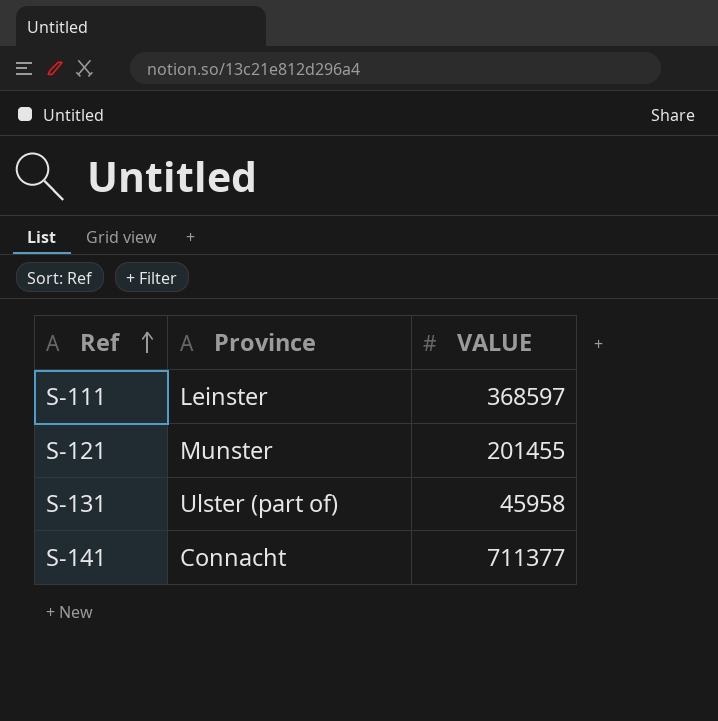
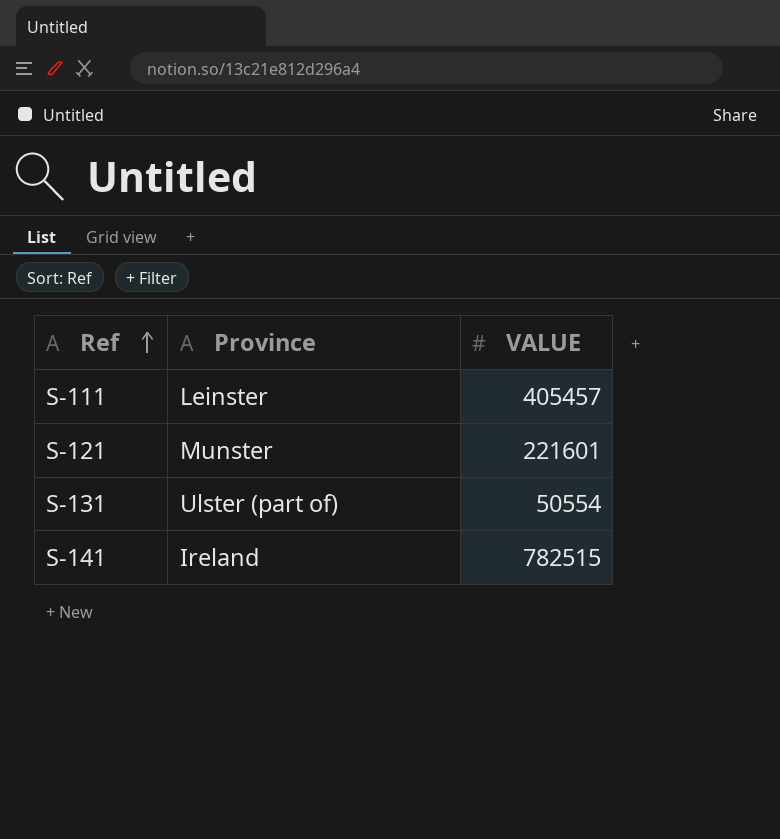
S-111 | VALUE: 368597 -> 405457
S-121 | VALUE: 201455 -> 221601
S-131 | VALUE: 45958 -> 50554
S-141 | Province: Connacht -> Ireland
S-141 | VALUE: 711377 -> 782515

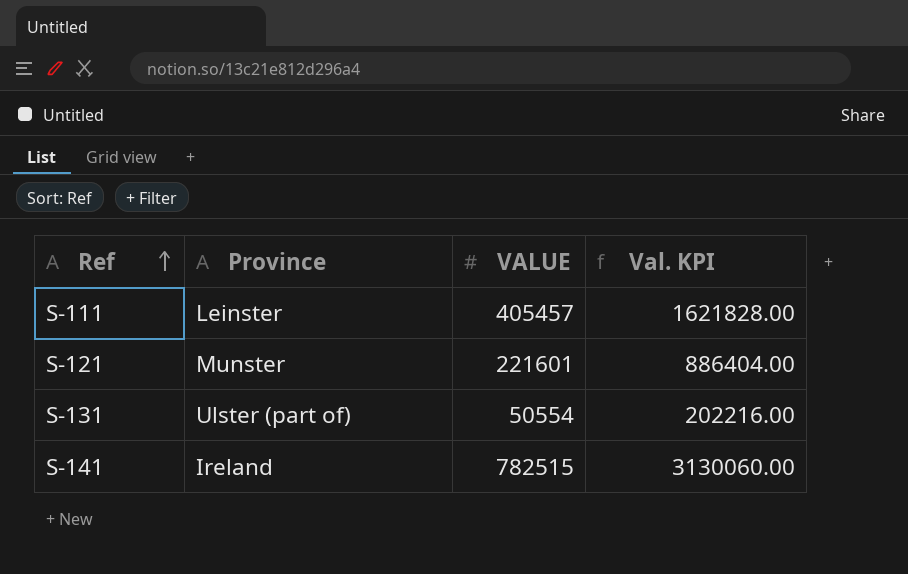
column Val. KPI | formula: none -> [VALUE] * 4

